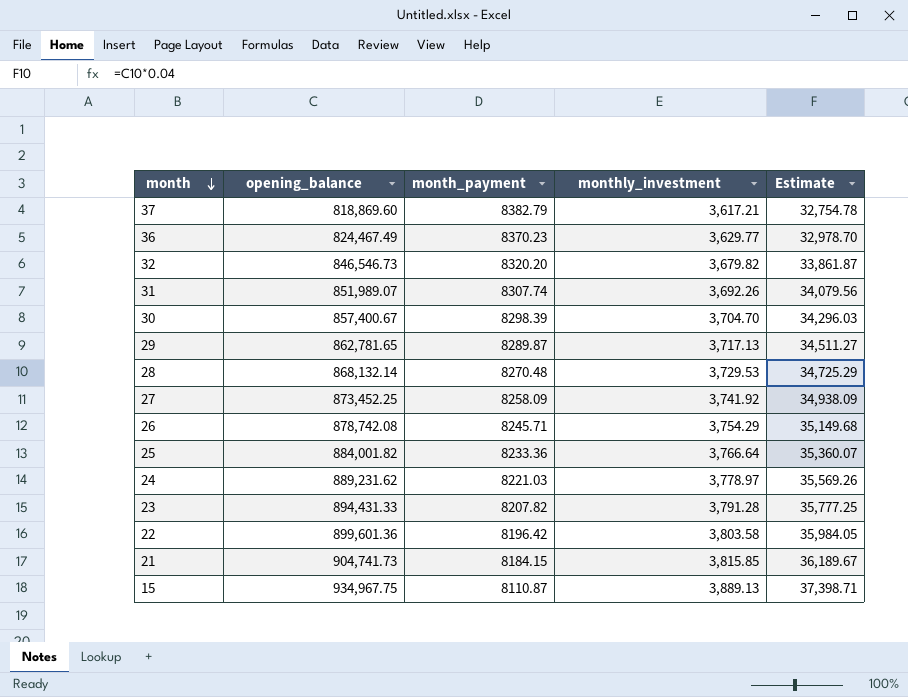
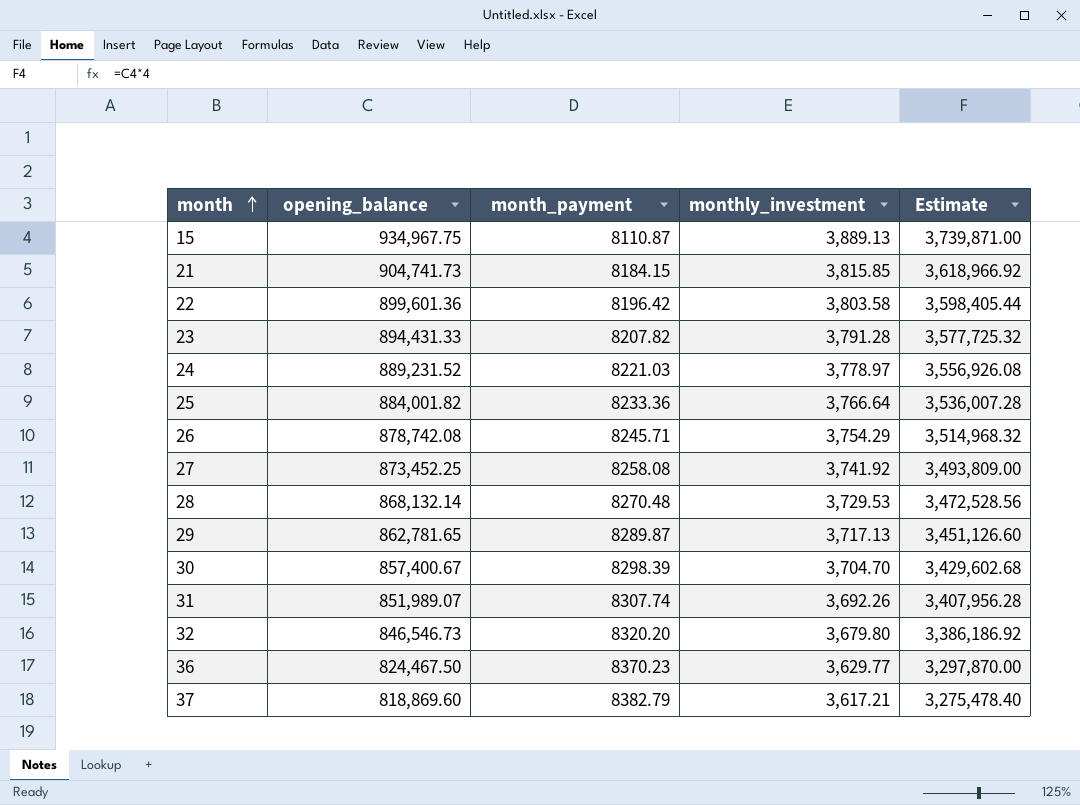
row order: month descending -> month ascending
column Estimate | formula: [opening_balance] * 0.04 -> [opening_balance] * 4
24 | opening_balance: 889,231.62 -> 889,231.52
27 | month_payment: 8258.09 -> 8258.08
32 | monthly_investment: 3,679.82 -> 3,679.80
36 | opening_balance: 824,467.49 -> 824,467.50

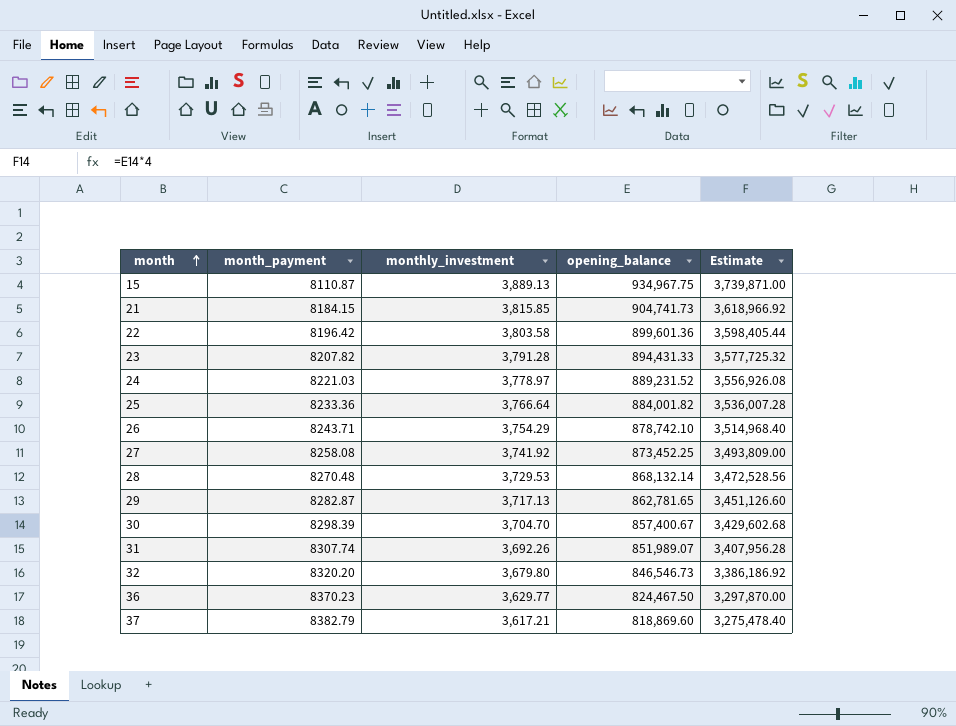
column opening_balance | position: 2 -> 4
26 | month_payment: 8245.71 -> 8243.71
26 | opening_balance: 878,742.08 -> 878,742.10
26 | Estimate: 3,514,968.32 -> 3,514,968.40
29 | month_payment: 8289.87 -> 8282.87

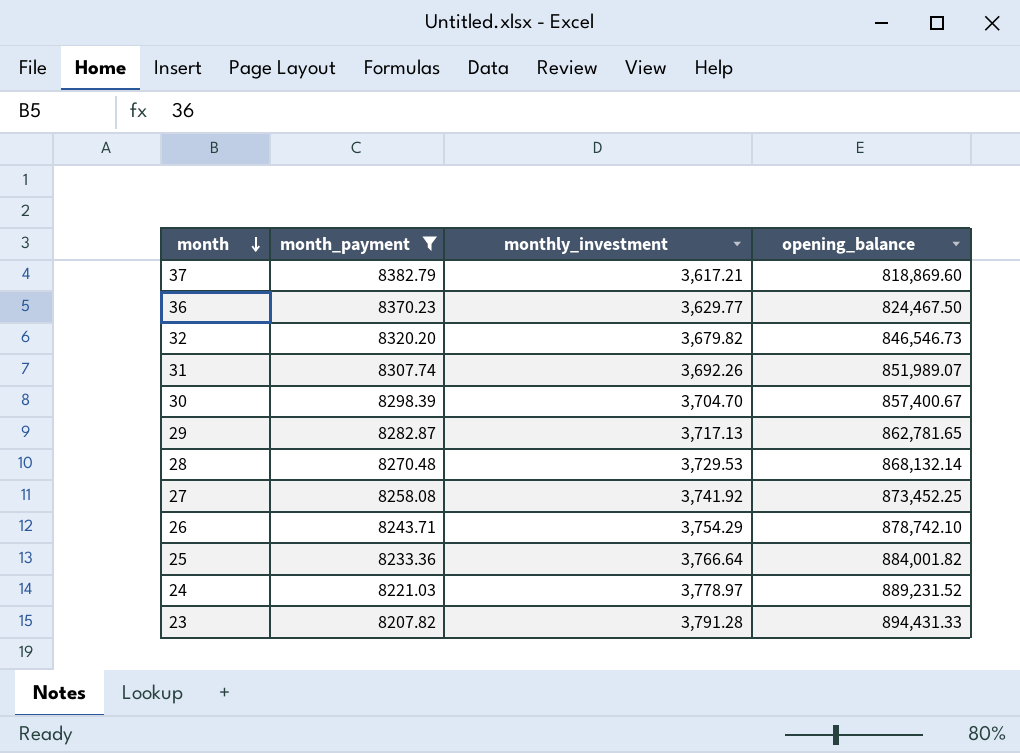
filter: none -> month_payment >= 8207.82
row order: month ascending -> month descending
column Estimate | formula: [opening_balance] * 4 -> none
32 | monthly_investment: 3,679.80 -> 3,679.82

